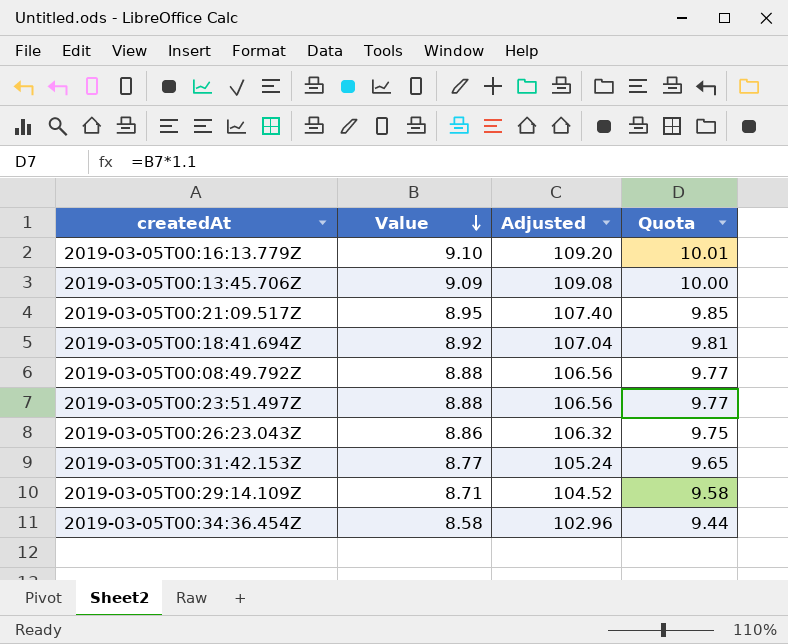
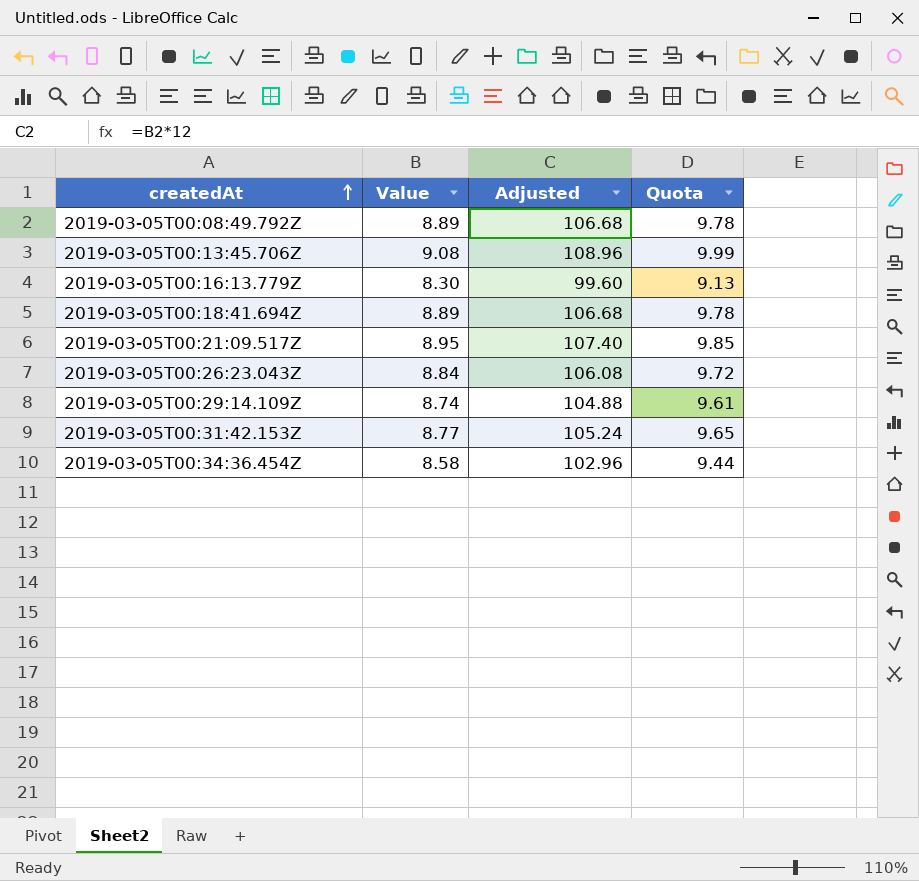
row order: Value descending -> createdAt ascending
row 2019-03-05T00:23:51.497Z: 8.88 | 106.56 | 9.77 -> none
2019-03-05T00:08:49.792Z | Value: 8.88 -> 8.89
2019-03-05T00:08:49.792Z | Adjusted: 106.56 -> 106.68
2019-03-05T00:08:49.792Z | Quota: 9.77 -> 9.78
2019-03-05T00:13:45.706Z | Value: 9.09 -> 9.08
2019-03-05T00:13:45.706Z | Adjusted: 109.08 -> 108.96
2019-03-05T00:13:45.706Z | Quota: 10.00 -> 9.99
2019-03-05T00:16:13.779Z | Value: 9.10 -> 8.30
2019-03-05T00:16:13.779Z | Adjusted: 109.20 -> 99.60
2019-03-05T00:16:13.779Z | Quota: 10.01 -> 9.13
2019-03-05T00:18:41.694Z | Value: 8.92 -> 8.89
2019-03-05T00:18:41.694Z | Adjusted: 107.04 -> 106.68
2019-03-05T00:18:41.694Z | Quota: 9.81 -> 9.78
2019-03-05T00:26:23.043Z | Value: 8.86 -> 8.84
2019-03-05T00:26:23.043Z | Adjusted: 106.32 -> 106.08
2019-03-05T00:26:23.043Z | Quota: 9.75 -> 9.72
2019-03-05T00:29:14.109Z | Value: 8.71 -> 8.74
2019-03-05T00:29:14.109Z | Adjusted: 104.52 -> 104.88
2019-03-05T00:29:14.109Z | Quota: 9.58 -> 9.61

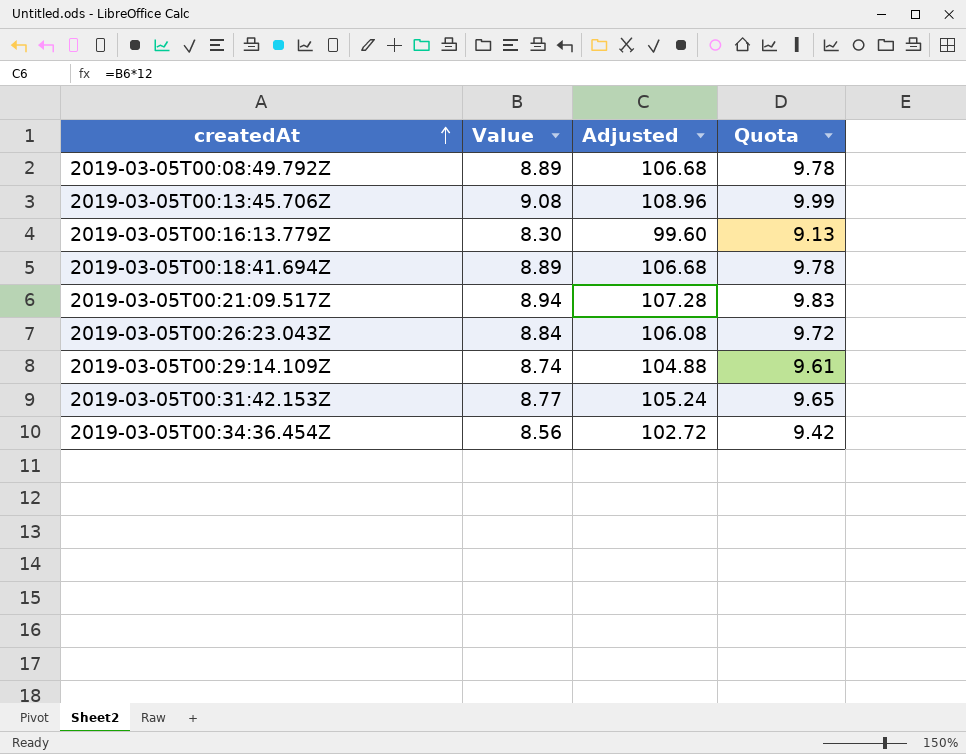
2019-03-05T00:21:09.517Z | Value: 8.95 -> 8.94
2019-03-05T00:21:09.517Z | Adjusted: 107.40 -> 107.28
2019-03-05T00:21:09.517Z | Quota: 9.85 -> 9.83
2019-03-05T00:34:36.454Z | Value: 8.58 -> 8.56
2019-03-05T00:34:36.454Z | Adjusted: 102.96 -> 102.72
2019-03-05T00:34:36.454Z | Quota: 9.44 -> 9.42

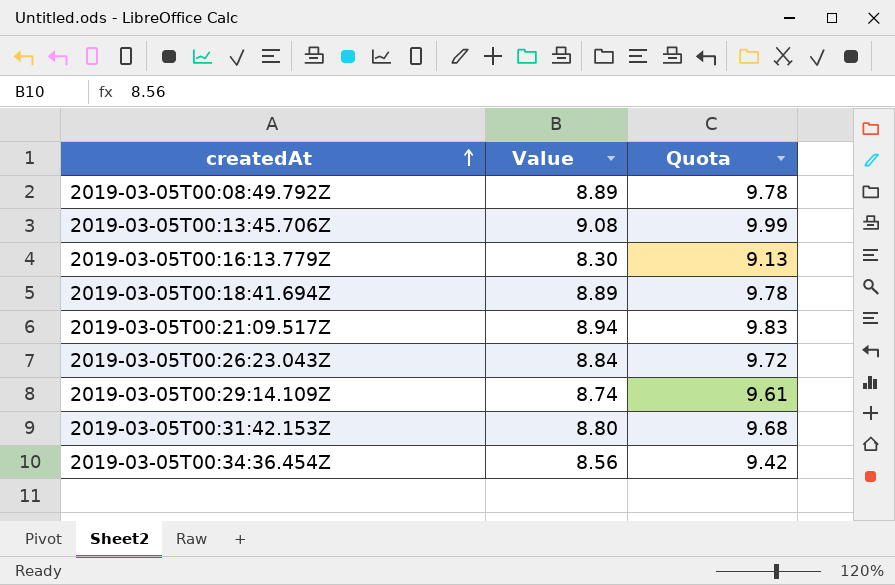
column Adjusted | formula: [Value] * 12 -> none
2019-03-05T00:31:42.153Z | Value: 8.77 -> 8.80
2019-03-05T00:31:42.153Z | Quota: 9.65 -> 9.68

